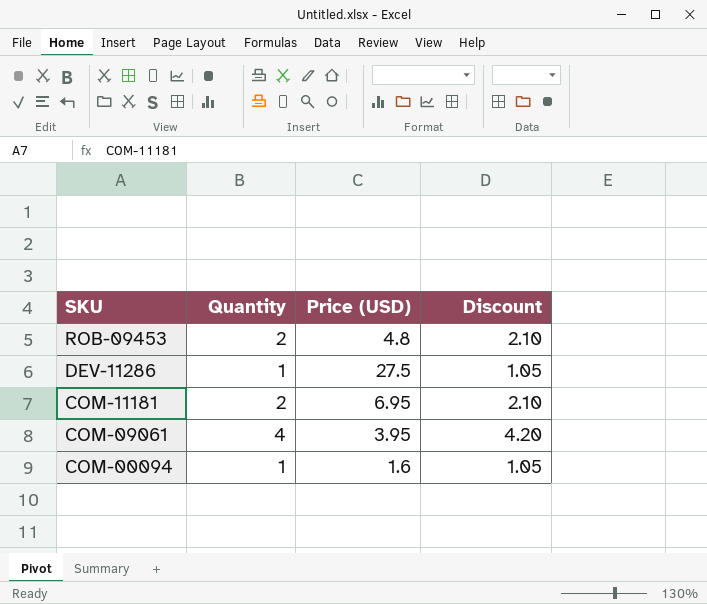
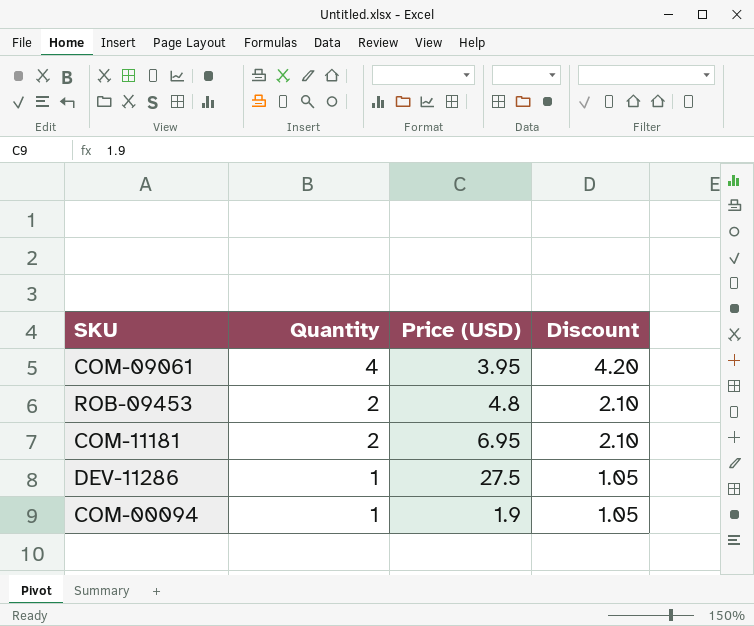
row order: SKU descending -> Quantity descending
COM-00094 | Price (USD): 1.6 -> 1.9

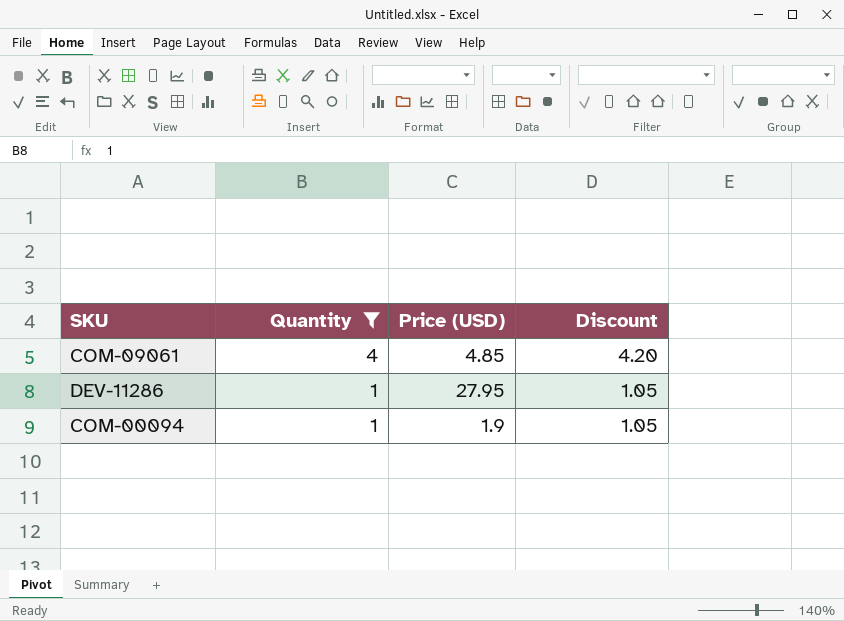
filter: none -> Quantity != 2
COM-09061 | Price (USD): 3.95 -> 4.85
DEV-11286 | Price (USD): 27.5 -> 27.95

